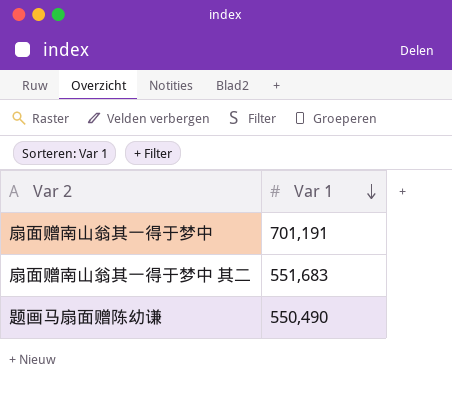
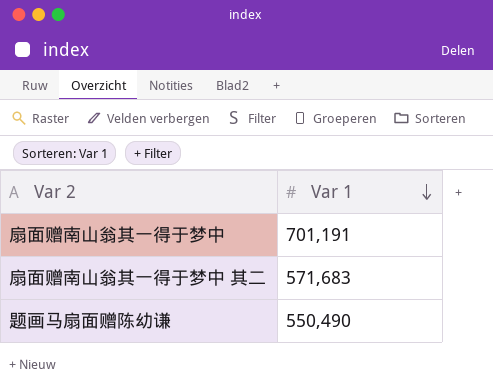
扇面赠南山翁其一得于梦中 其二 | Var 1: 551,683 -> 571,683

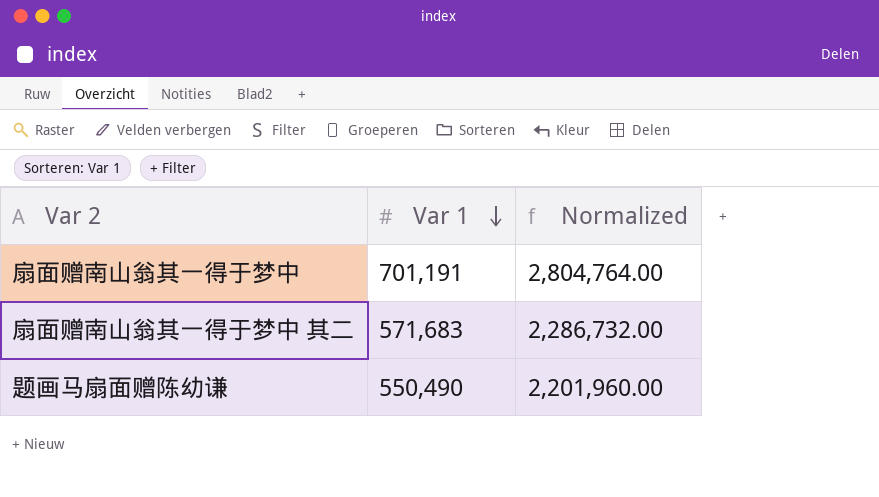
column Normalized | formula: none -> [Var 1] * 4

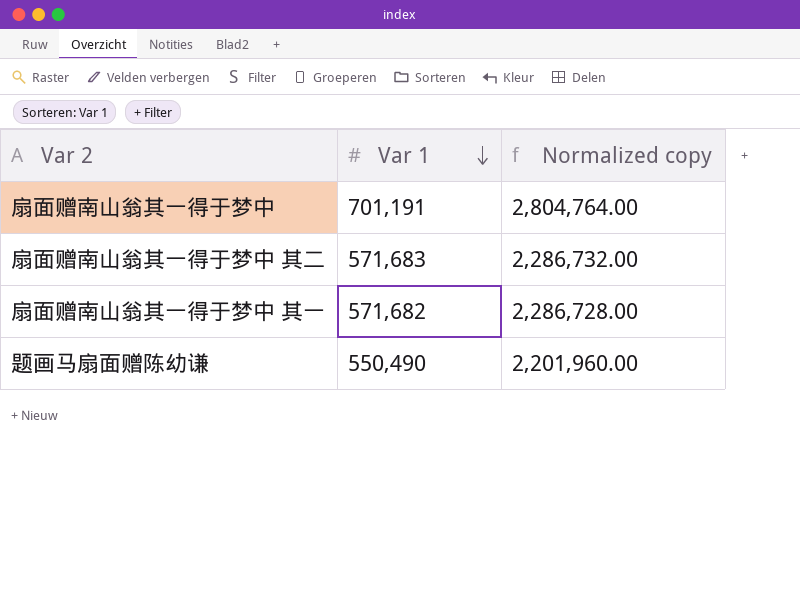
column name: Normalized -> Normalized copy
row 扇面赠南山翁其一得于梦中 其一: none -> 571,682 | 2,286,728.00

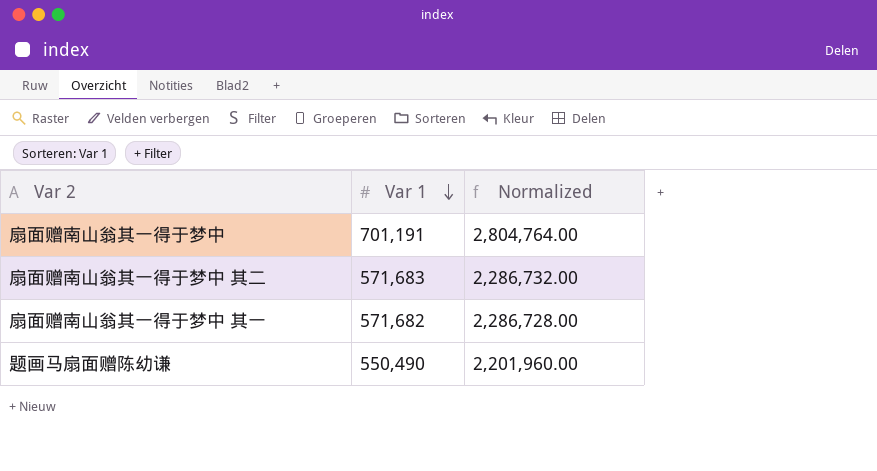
column name: Normalized copy -> Normalized

